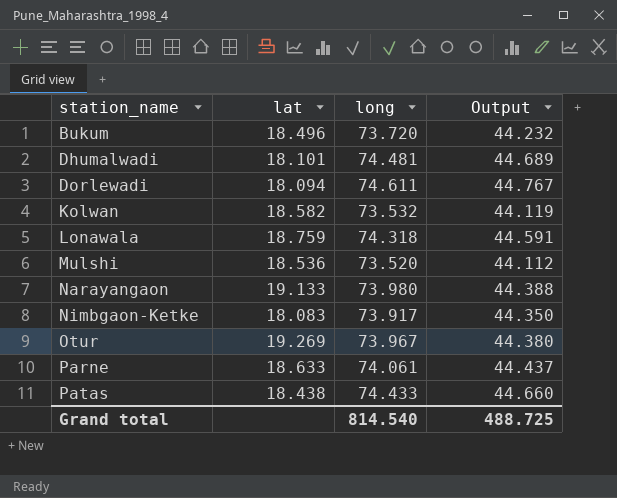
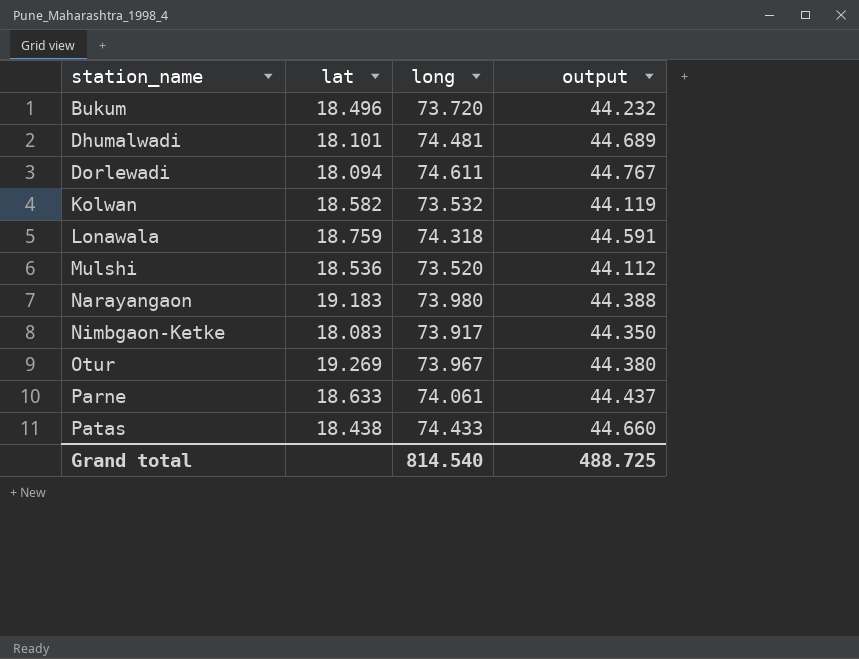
column name: Output -> output
Narayangaon | lat: 19.133 -> 19.183

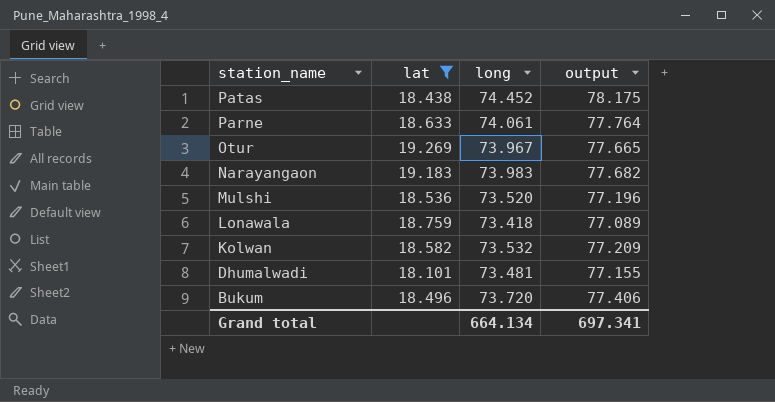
filter: none -> lat >= 18.101
row order: station_name ascending -> station_name descending
column output | formula: [long] * 0.6 -> [long] * 1.05
Patas | long: 74.433 -> 74.452
Narayangaon | long: 73.980 -> 73.983
Lonawala | long: 74.318 -> 73.418
Dhumalwadi | long: 74.481 -> 73.481
Grand total | long: 814.540 -> 664.134
Grand total | output: 488.725 -> 697.341

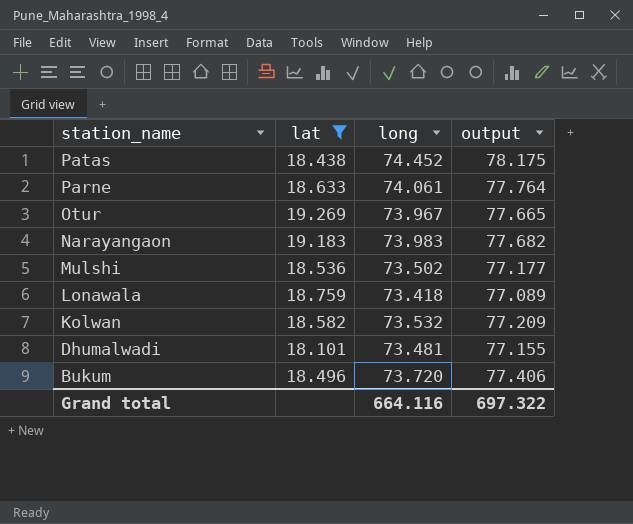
Mulshi | long: 73.520 -> 73.502
Mulshi | output: 77.196 -> 77.177
Grand total | long: 664.134 -> 664.116
Grand total | output: 697.341 -> 697.322

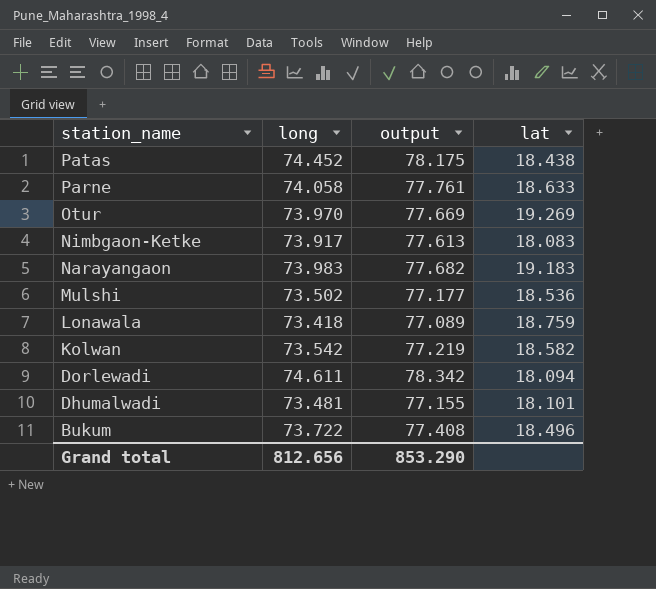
filter: lat >= 18.101 -> none
column lat | position: 2 -> 4
Parne | long: 74.061 -> 74.058
Parne | output: 77.764 -> 77.761
Otur | long: 73.967 -> 73.970
Otur | output: 77.665 -> 77.669
Kolwan | long: 73.532 -> 73.542
Kolwan | output: 77.209 -> 77.219
Bukum | long: 73.720 -> 73.722
Bukum | output: 77.406 -> 77.408
Grand total | long: 664.116 -> 812.656
Grand total | output: 697.322 -> 853.290

